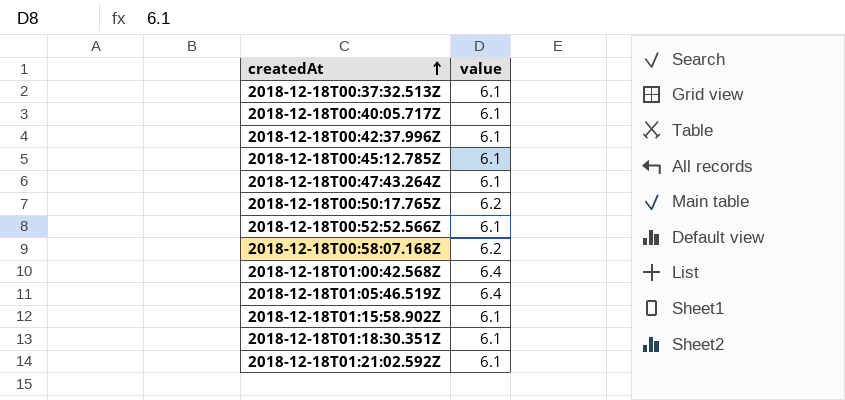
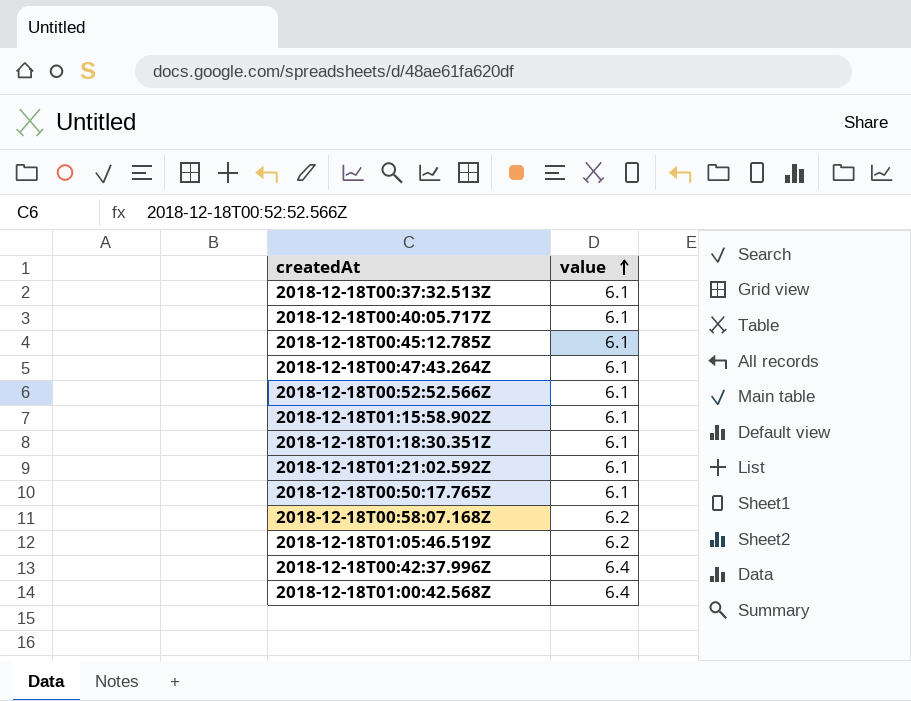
row order: createdAt ascending -> value ascending
2018-12-18T00:50:17.765Z | value: 6.2 -> 6.1
2018-12-18T01:05:46.519Z | value: 6.4 -> 6.2
2018-12-18T00:42:37.996Z | value: 6.1 -> 6.4

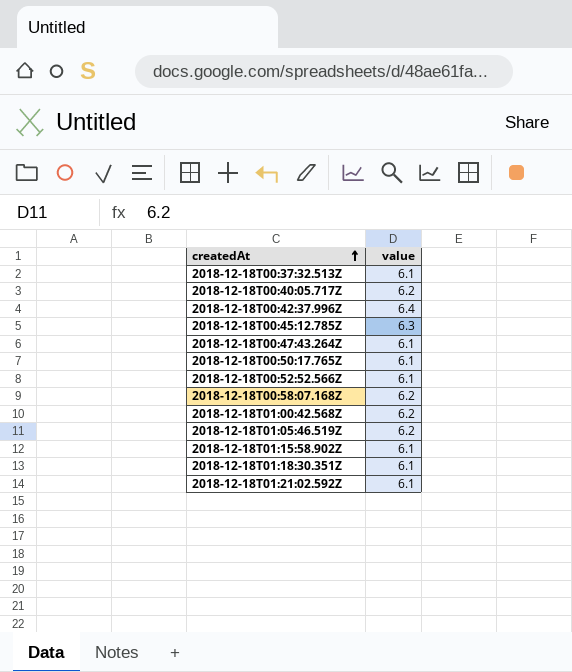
row order: value ascending -> createdAt ascending
2018-12-18T00:40:05.717Z | value: 6.1 -> 6.2
2018-12-18T00:45:12.785Z | value: 6.1 -> 6.3
2018-12-18T01:00:42.568Z | value: 6.4 -> 6.2

